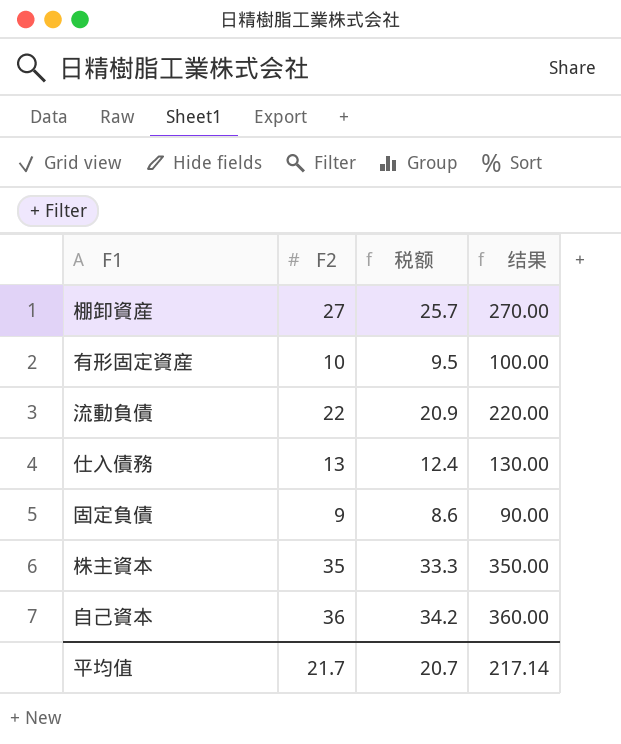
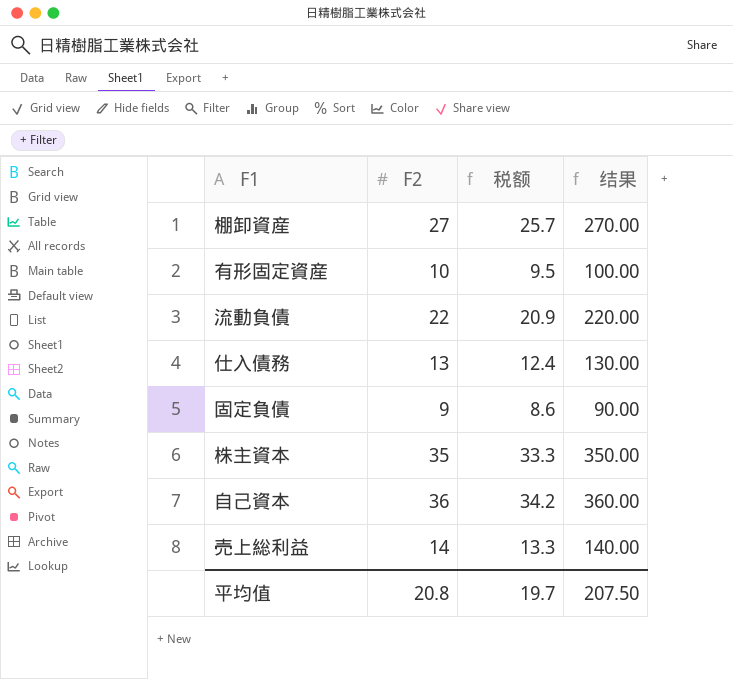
row 売上総利益: none -> 14 | 13.3 | 140.00
平均值 | F2: 21.7 -> 20.8
平均值 | 税额: 20.7 -> 19.7
平均值 | 结果: 217.14 -> 207.50

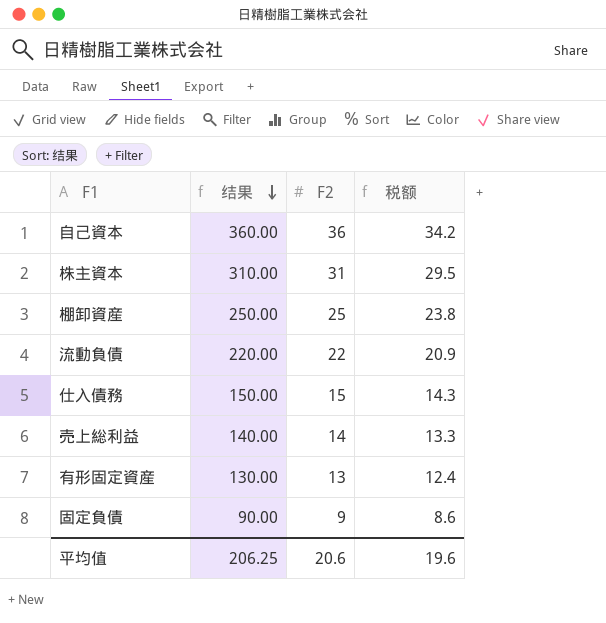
row order: none -> 结果 descending
column 结果 | position: 4 -> 2
株主資本 | 结果: 350.00 -> 310.00
株主資本 | F2: 35 -> 31
株主資本 | 税额: 33.3 -> 29.5
棚卸資産 | 结果: 270.00 -> 250.00
棚卸資産 | F2: 27 -> 25
棚卸資産 | 税额: 25.7 -> 23.8
仕入債務 | 结果: 130.00 -> 150.00
仕入債務 | F2: 13 -> 15
仕入債務 | 税额: 12.4 -> 14.3
有形固定資産 | 结果: 100.00 -> 130.00
有形固定資産 | F2: 10 -> 13
有形固定資産 | 税额: 9.5 -> 12.4
平均值 | 结果: 207.50 -> 206.25
平均值 | F2: 20.8 -> 20.6
平均值 | 税额: 19.7 -> 19.6

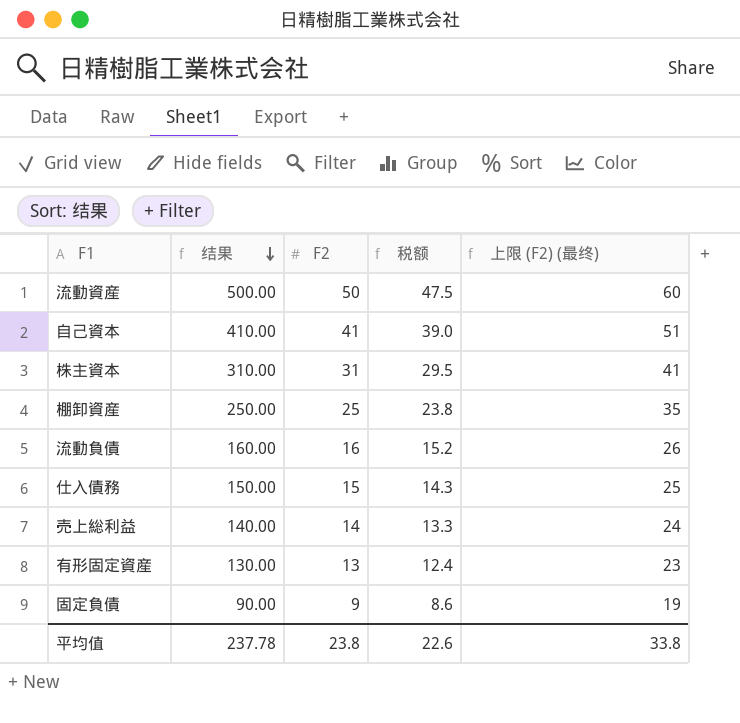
column 上限 (F2) (最终) | formula: none -> [F2] + 10
row 流動資産: none -> 500.00 | 50 | 47.5 | 60
自己資本 | 结果: 360.00 -> 410.00
自己資本 | F2: 36 -> 41
自己資本 | 税额: 34.2 -> 39.0
流動負債 | 结果: 220.00 -> 160.00
流動負債 | F2: 22 -> 16
流動負債 | 税额: 20.9 -> 15.2
平均值 | 结果: 206.25 -> 237.78
平均值 | F2: 20.6 -> 23.8
平均值 | 税额: 19.6 -> 22.6

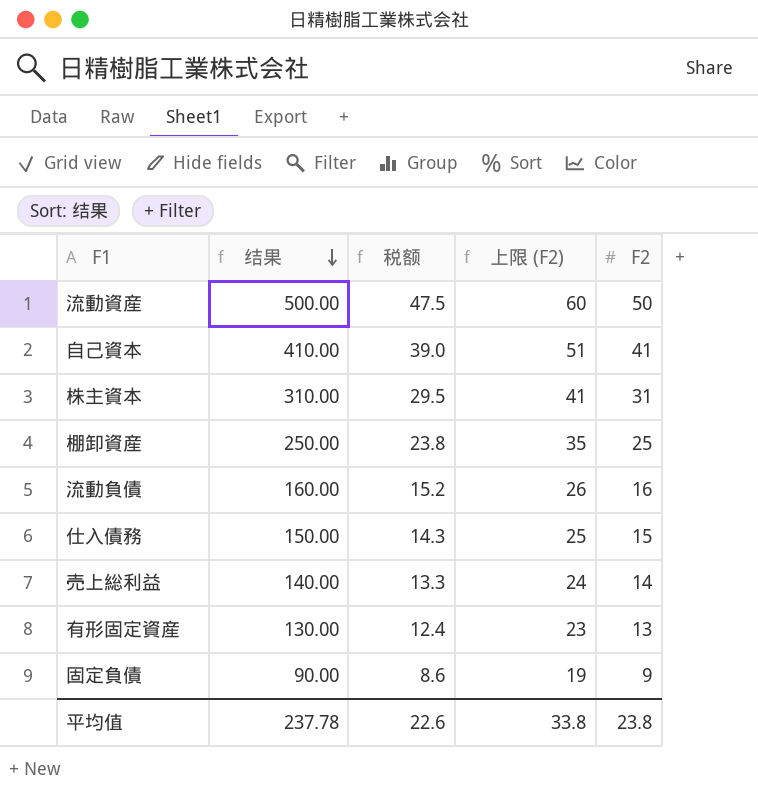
column name: 上限 (F2) (最终) -> 上限 (F2)
column F2 | position: 3 -> 5

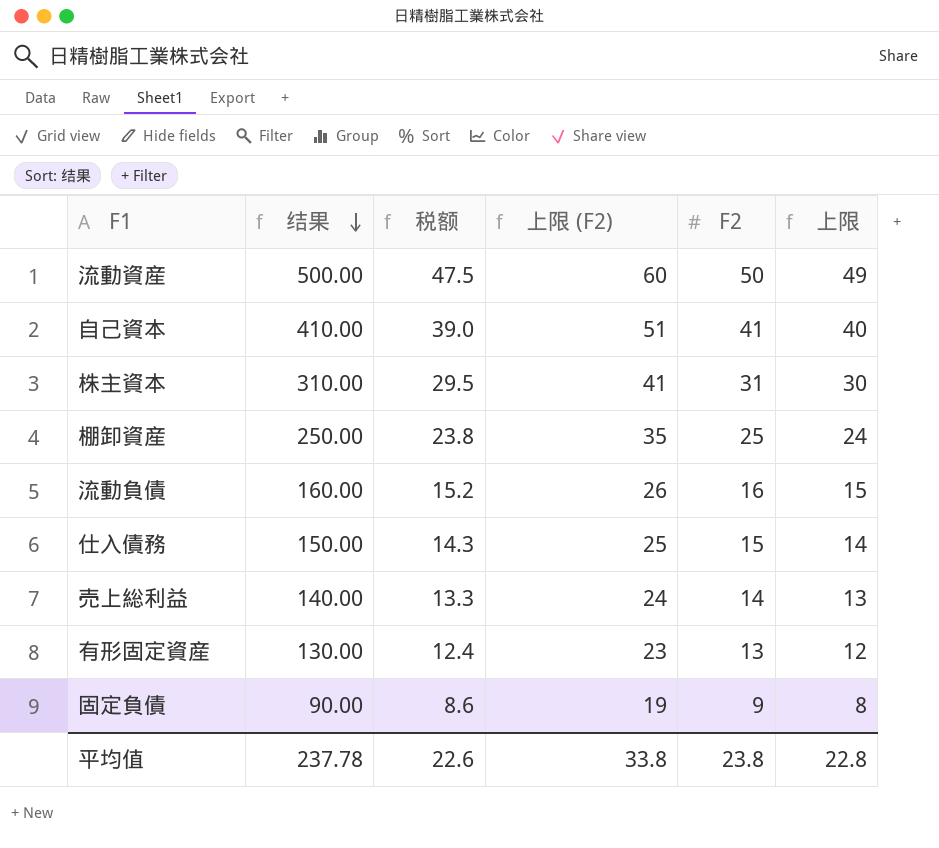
column 上限 | formula: none -> [F2] - 1

